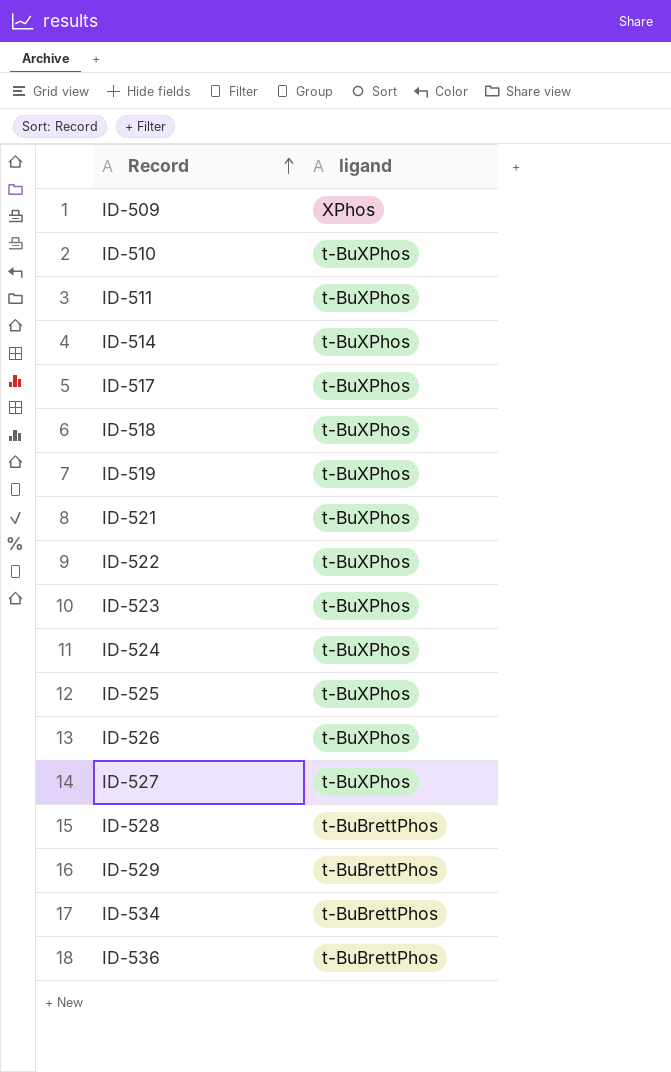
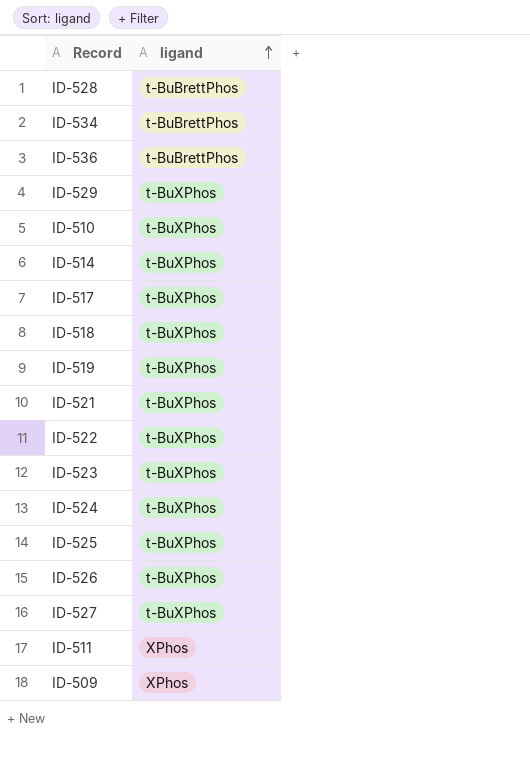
row order: Record ascending -> ligand ascending
ID-529 | ligand: t-BuBrettPhos -> t-BuXPhos
ID-511 | ligand: t-BuXPhos -> XPhos

